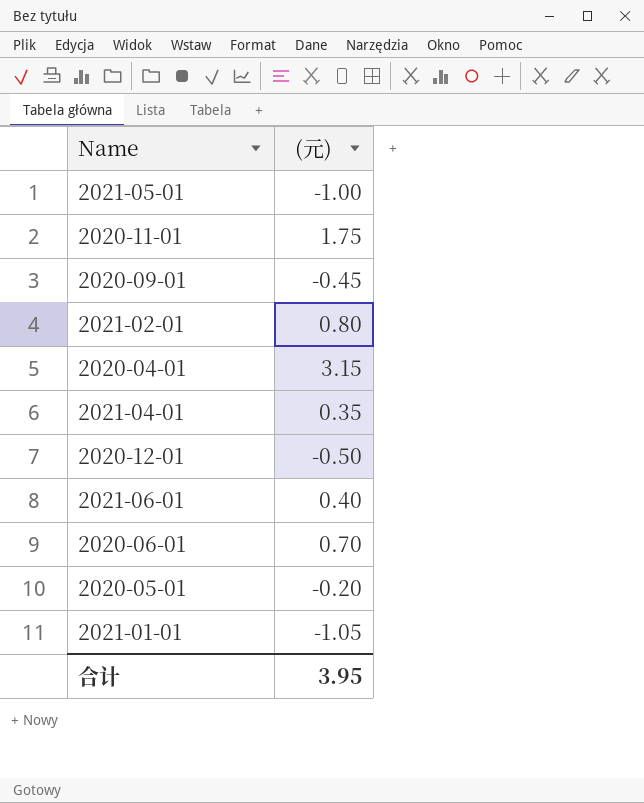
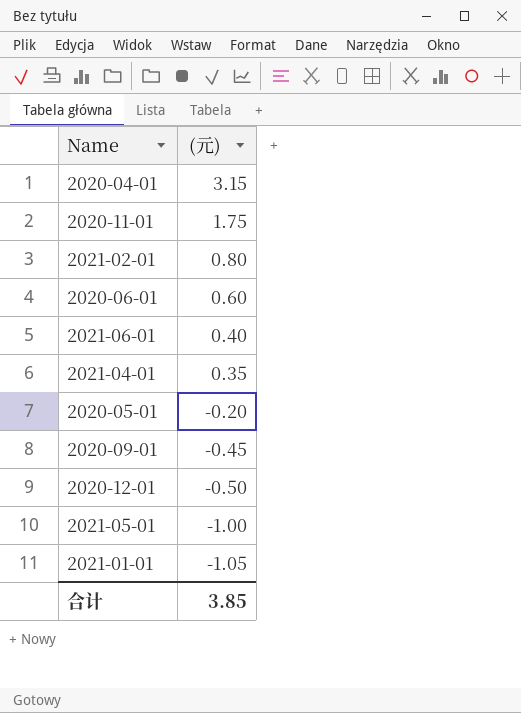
row order: none -> (元) descending
2020-06-01 | (元): 0.70 -> 0.60
合计 | (元): 3.95 -> 3.85

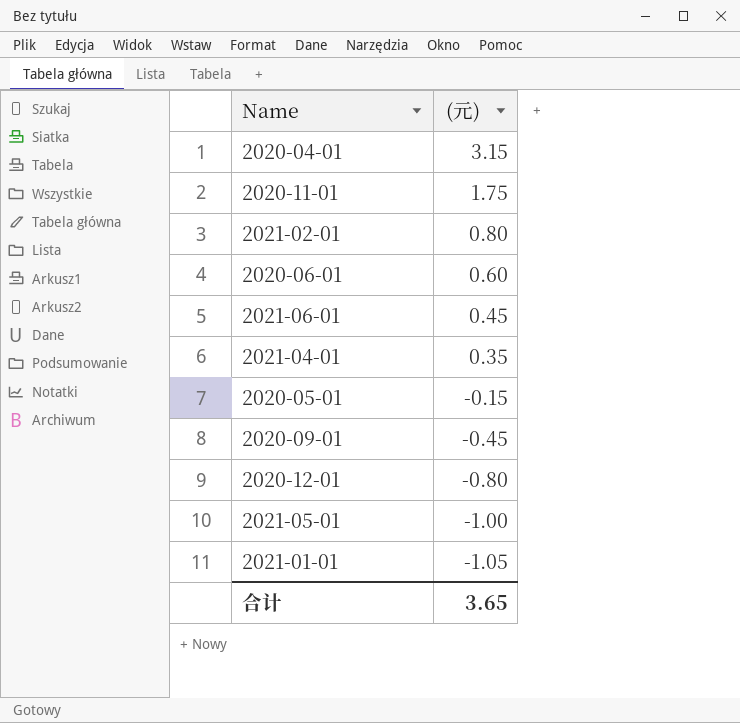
2021-06-01 | (元): 0.40 -> 0.45
2020-05-01 | (元): -0.20 -> -0.15
2020-12-01 | (元): -0.50 -> -0.80
合计 | (元): 3.85 -> 3.65

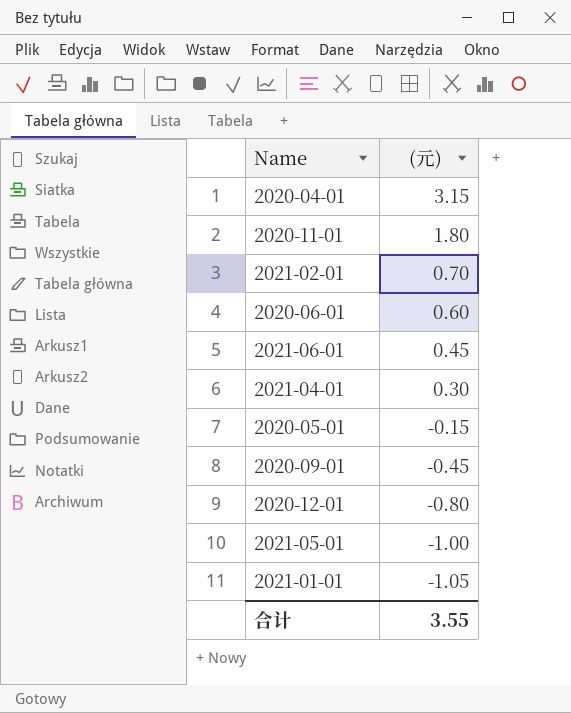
2020-11-01 | (元): 1.75 -> 1.80
2021-02-01 | (元): 0.80 -> 0.70
2021-04-01 | (元): 0.35 -> 0.30
合计 | (元): 3.65 -> 3.55

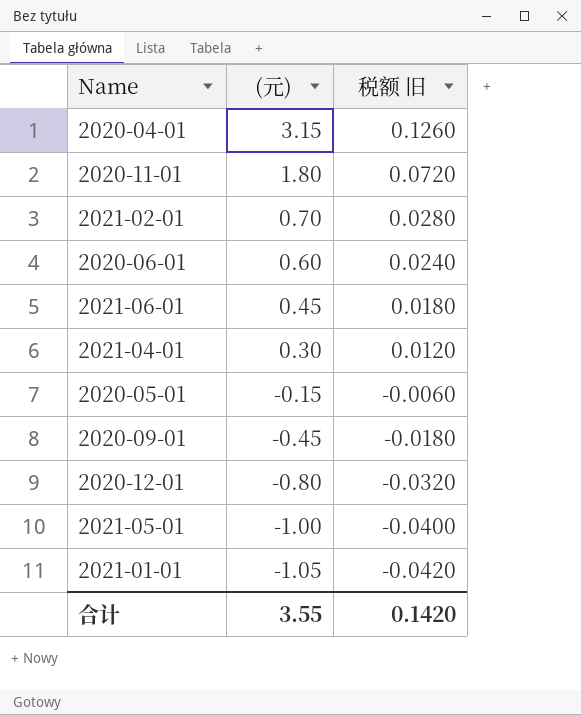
column 税额 旧 | formula: none -> [(元)] * 0.04

